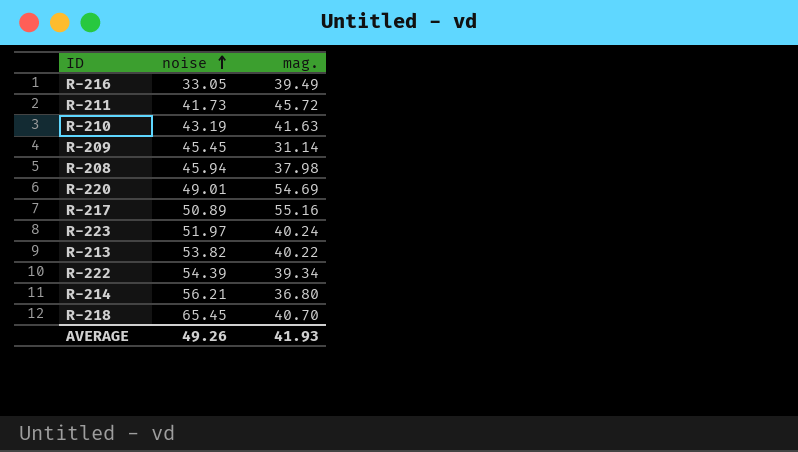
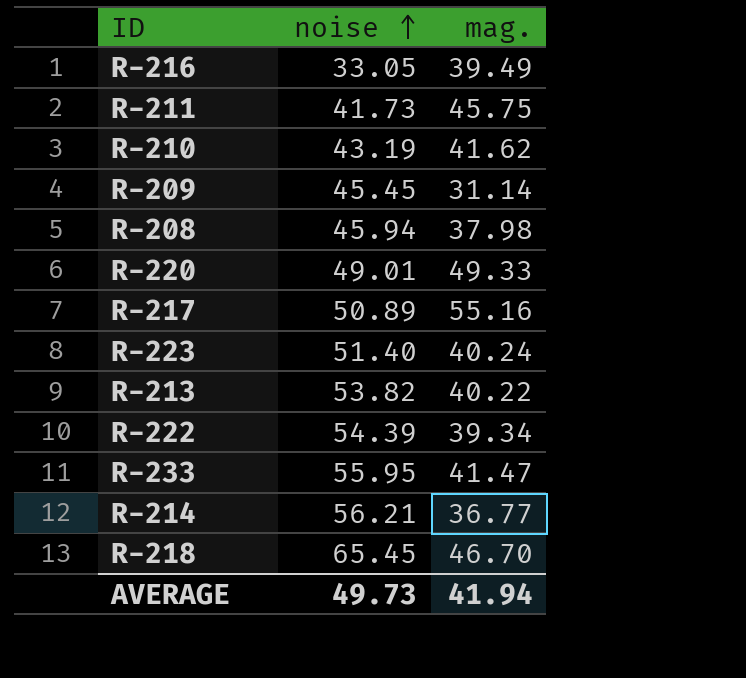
R-211 | mag.: 45.72 -> 45.75
R-210 | mag.: 41.63 -> 41.62
R-220 | mag.: 54.69 -> 49.33
R-223 | noise: 51.97 -> 51.40
row R-233: none -> 55.95 | 41.47
R-214 | mag.: 36.80 -> 36.77
R-218 | mag.: 40.70 -> 46.70
AVERAGE | noise: 49.26 -> 49.73
AVERAGE | mag.: 41.93 -> 41.94

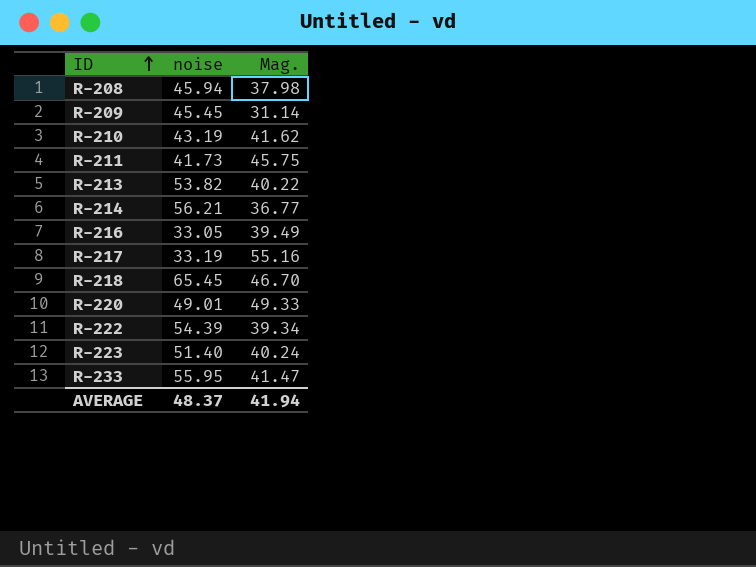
row order: noise ascending -> ID ascending
column name: mag. -> Mag.
R-217 | noise: 50.89 -> 33.19
AVERAGE | noise: 49.73 -> 48.37

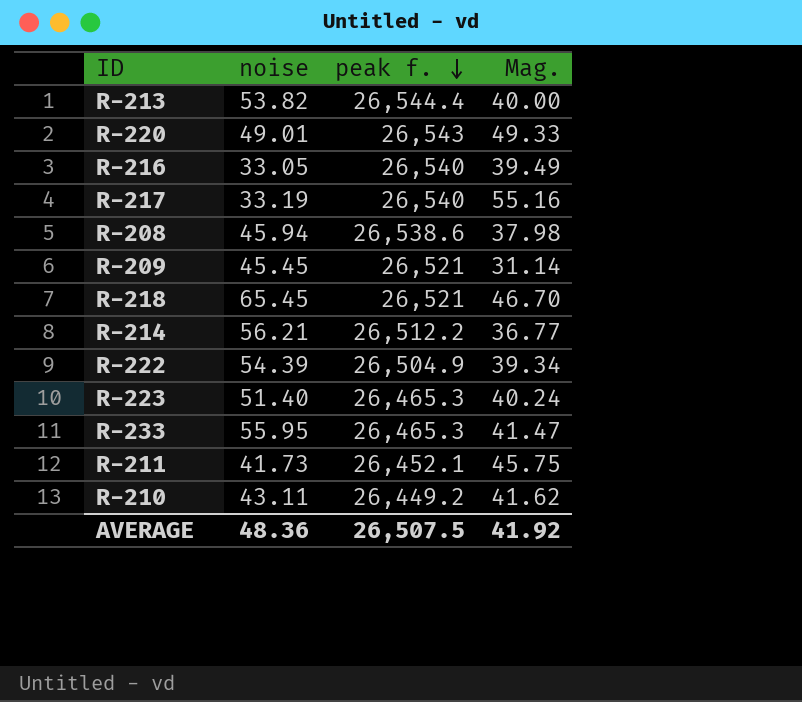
row order: ID ascending -> peak f. descending
column peak f. | position: none -> 3
R-213 | Mag.: 40.22 -> 40.00
R-210 | noise: 43.19 -> 43.11
AVERAGE | noise: 48.37 -> 48.36
AVERAGE | Mag.: 41.94 -> 41.92

